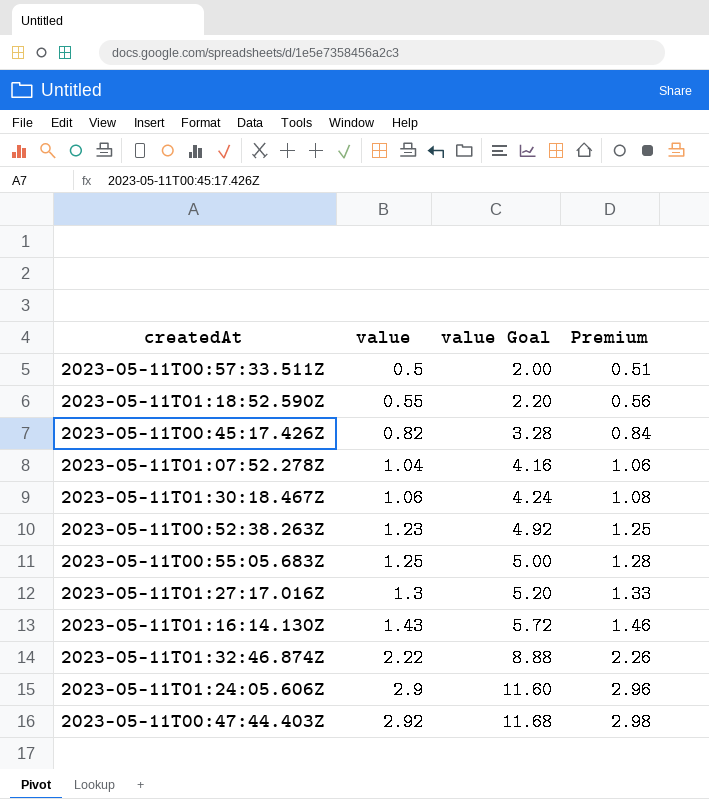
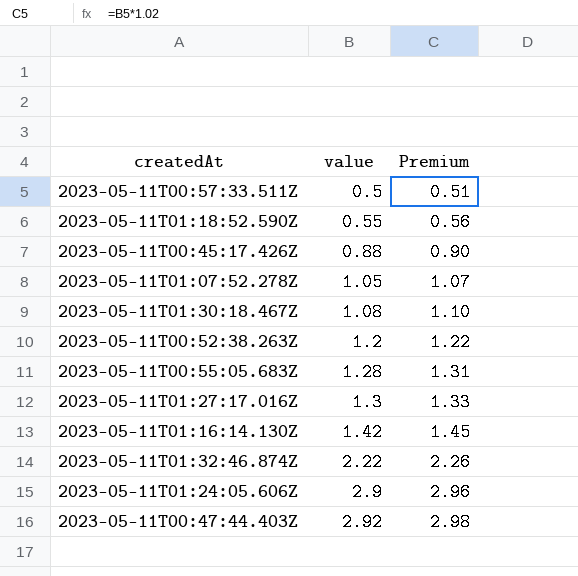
column value Goal | formula: [value] * 4 -> none
2023-05-11T00:45:17.426Z | value: 0.82 -> 0.88
2023-05-11T00:45:17.426Z | Premium: 0.84 -> 0.90
2023-05-11T01:07:52.278Z | value: 1.04 -> 1.05
2023-05-11T01:07:52.278Z | Premium: 1.06 -> 1.07
2023-05-11T01:30:18.467Z | value: 1.06 -> 1.08
2023-05-11T01:30:18.467Z | Premium: 1.08 -> 1.10
2023-05-11T00:52:38.263Z | value: 1.23 -> 1.2
2023-05-11T00:52:38.263Z | Premium: 1.25 -> 1.22
2023-05-11T00:55:05.683Z | value: 1.25 -> 1.28
2023-05-11T00:55:05.683Z | Premium: 1.28 -> 1.31
2023-05-11T01:16:14.130Z | value: 1.43 -> 1.42
2023-05-11T01:16:14.130Z | Premium: 1.46 -> 1.45

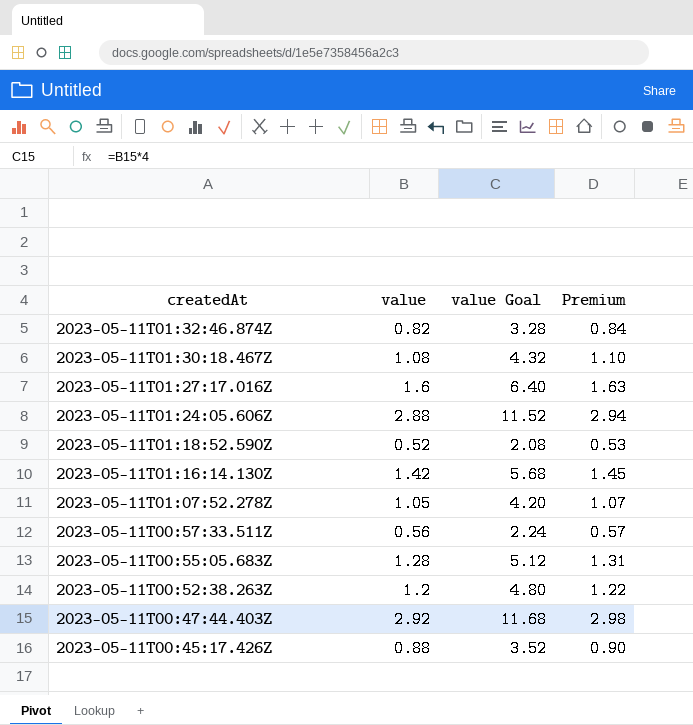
row order: value ascending -> createdAt descending
column value Goal | formula: none -> [value] * 4
2023-05-11T01:32:46.874Z | value: 2.22 -> 0.82
2023-05-11T01:32:46.874Z | Premium: 2.26 -> 0.84
2023-05-11T01:27:17.016Z | value: 1.3 -> 1.6
2023-05-11T01:27:17.016Z | Premium: 1.33 -> 1.63
2023-05-11T01:24:05.606Z | value: 2.9 -> 2.88
2023-05-11T01:24:05.606Z | Premium: 2.96 -> 2.94
2023-05-11T01:18:52.590Z | value: 0.55 -> 0.52
2023-05-11T01:18:52.590Z | Premium: 0.56 -> 0.53
2023-05-11T00:57:33.511Z | value: 0.5 -> 0.56
2023-05-11T00:57:33.511Z | Premium: 0.51 -> 0.57

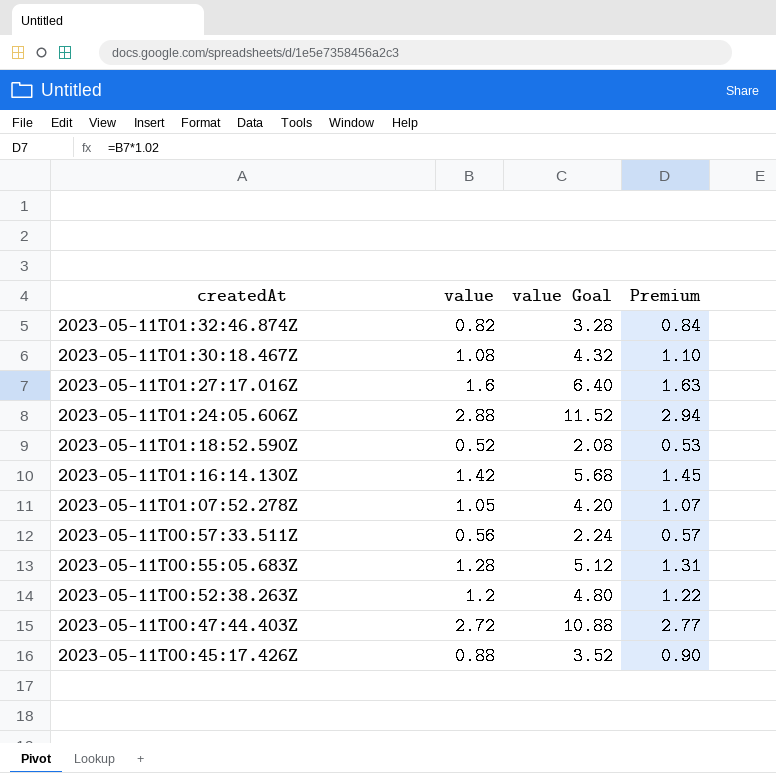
2023-05-11T00:47:44.403Z | value: 2.92 -> 2.72
2023-05-11T00:47:44.403Z | value Goal: 11.68 -> 10.88
2023-05-11T00:47:44.403Z | Premium: 2.98 -> 2.77

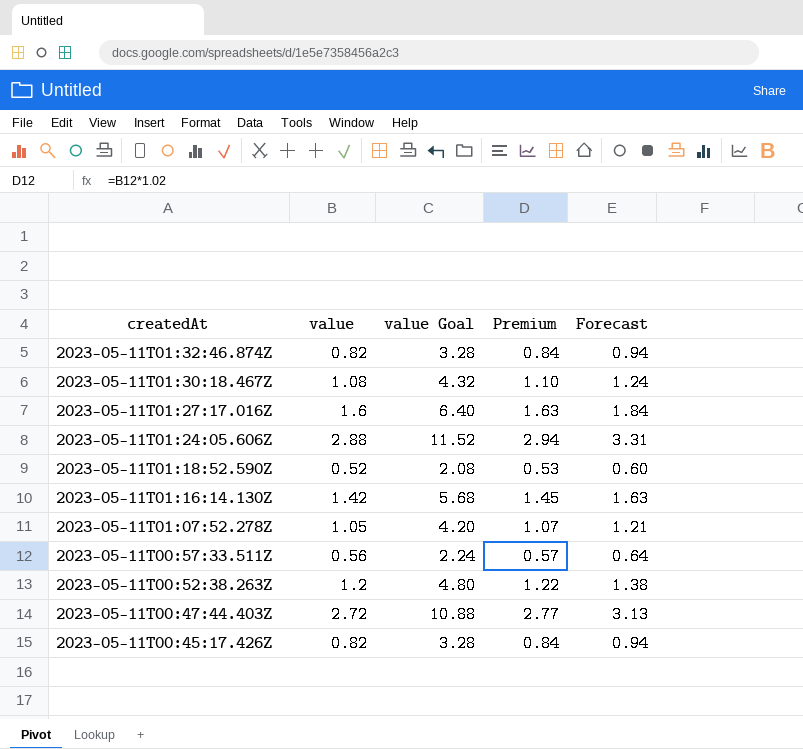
column Forecast | formula: none -> [value] * 1.15
row 2023-05-11T00:55:05.683Z: 1.28 | 5.12 | 1.31 -> none
2023-05-11T00:45:17.426Z | value: 0.88 -> 0.82
2023-05-11T00:45:17.426Z | value Goal: 3.52 -> 3.28
2023-05-11T00:45:17.426Z | Premium: 0.90 -> 0.84

